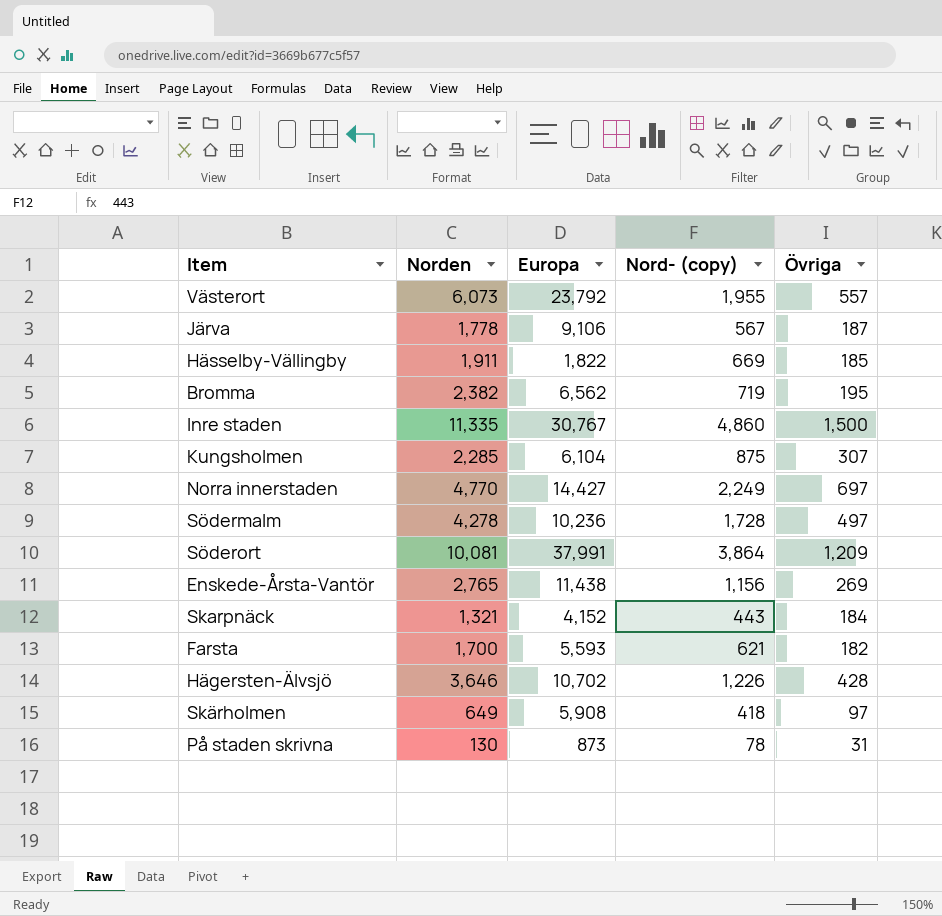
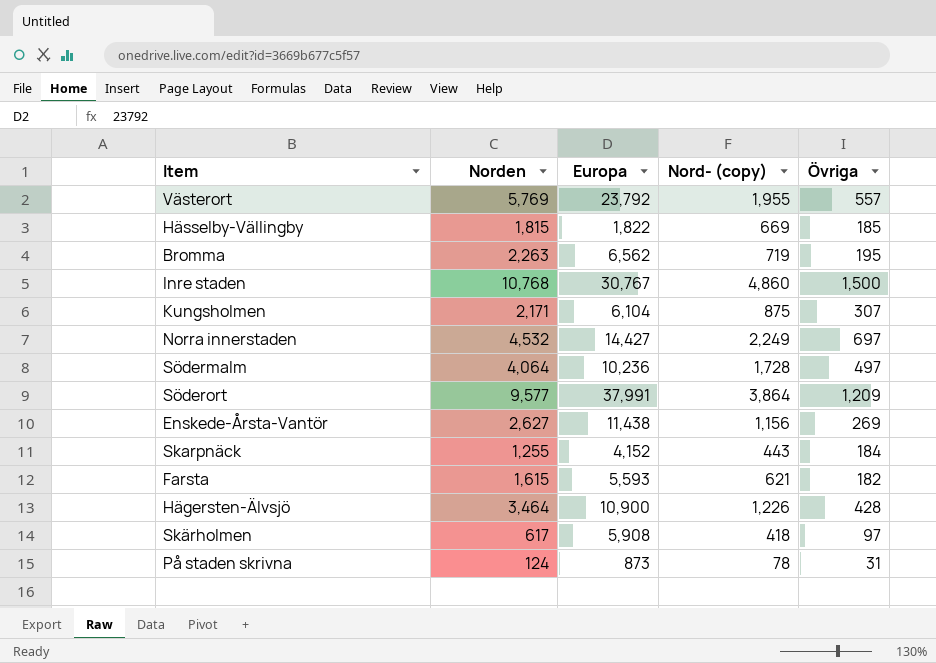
row Järva: 1,778 | 9,106 | 567 | 187 -> none
Västerort | Norden: 6,073 -> 5,769
Hässelby-Vällingby | Norden: 1,911 -> 1,815
Bromma | Norden: 2,382 -> 2,263
Inre staden | Norden: 11,335 -> 10,768
Kungsholmen | Norden: 2,285 -> 2,171
Norra innerstaden | Norden: 4,770 -> 4,532
Södermalm | Norden: 4,278 -> 4,064
Söderort | Norden: 10,081 -> 9,577
Enskede-Årsta-Vantör | Norden: 2,765 -> 2,627
Skarpnäck | Norden: 1,321 -> 1,255
Farsta | Norden: 1,700 -> 1,615
Hägersten-Älvsjö | Norden: 3,646 -> 3,464
Hägersten-Älvsjö | Europa: 10,702 -> 10,900
Skärholmen | Norden: 649 -> 617
På staden skrivna | Norden: 130 -> 124

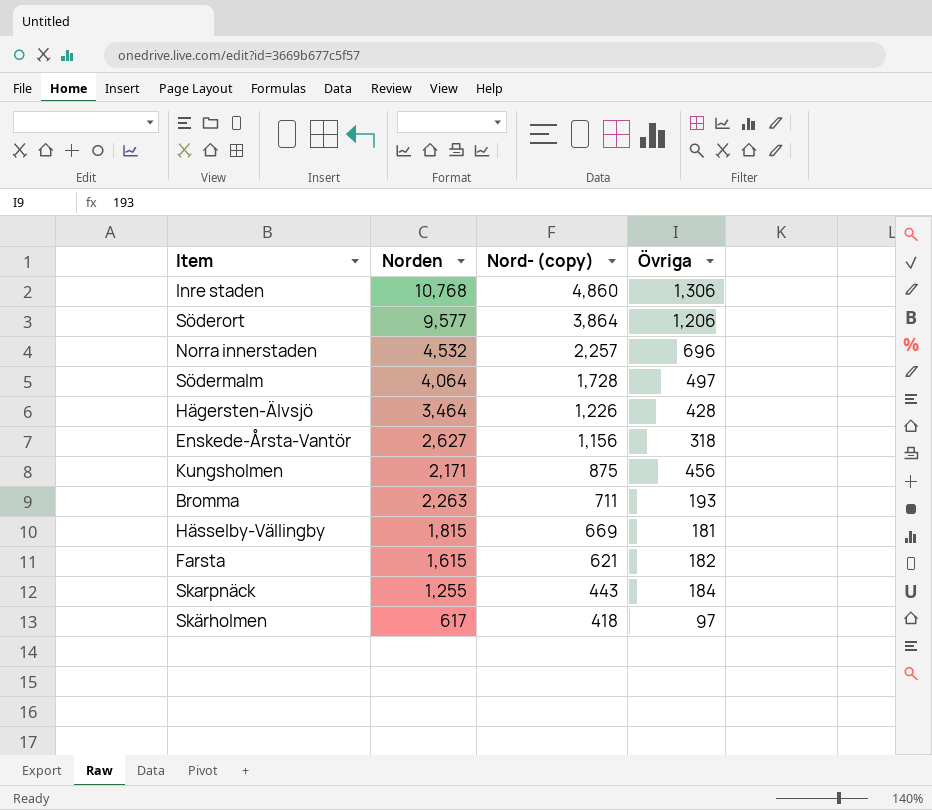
row order: none -> Nord- (copy) descending
column Europa | position: 3 -> none
row Västerort: 5,769 | 23,792 | 1,955 | 557 -> none
row På staden skrivna: 124 | 873 | 78 | 31 -> none
Inre staden | Övriga: 1,500 -> 1,306
Söderort | Övriga: 1,209 -> 1,206
Norra innerstaden | Nord- (copy): 2,249 -> 2,257
Norra innerstaden | Övriga: 697 -> 696
Enskede-Årsta-Vantör | Övriga: 269 -> 318
Kungsholmen | Övriga: 307 -> 456
Bromma | Nord- (copy): 719 -> 711
Bromma | Övriga: 195 -> 193
Hässelby-Vällingby | Övriga: 185 -> 181

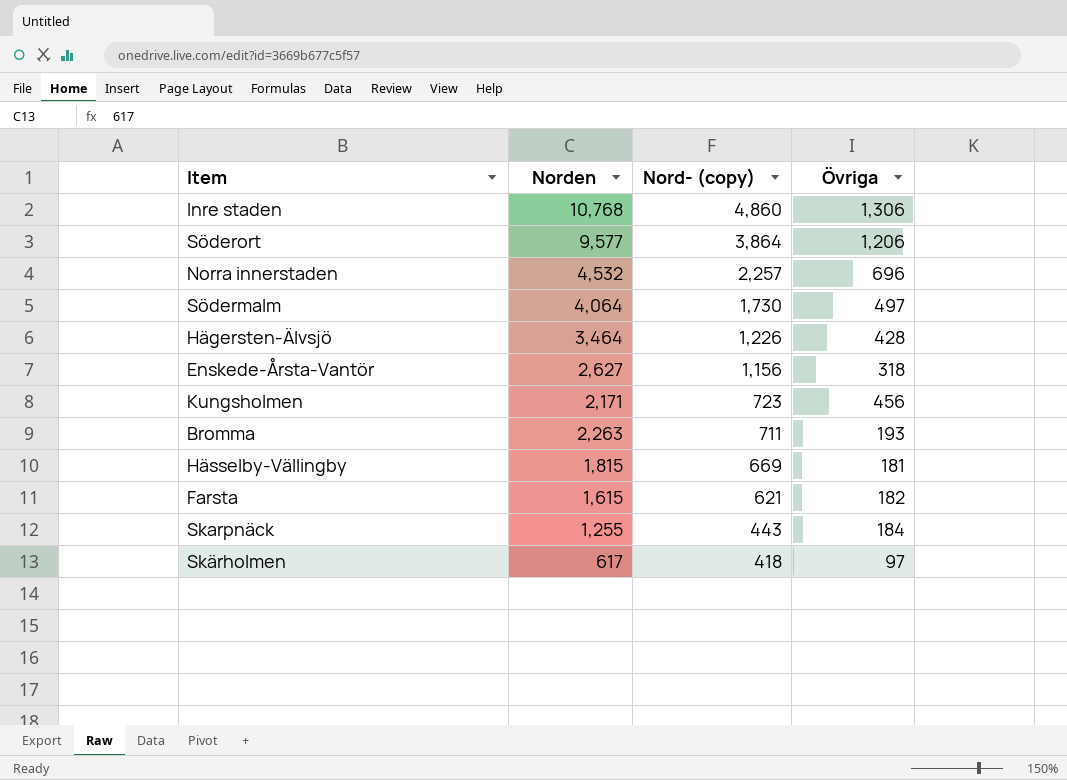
Södermalm | Nord- (copy): 1,728 -> 1,730
Kungsholmen | Nord- (copy): 875 -> 723

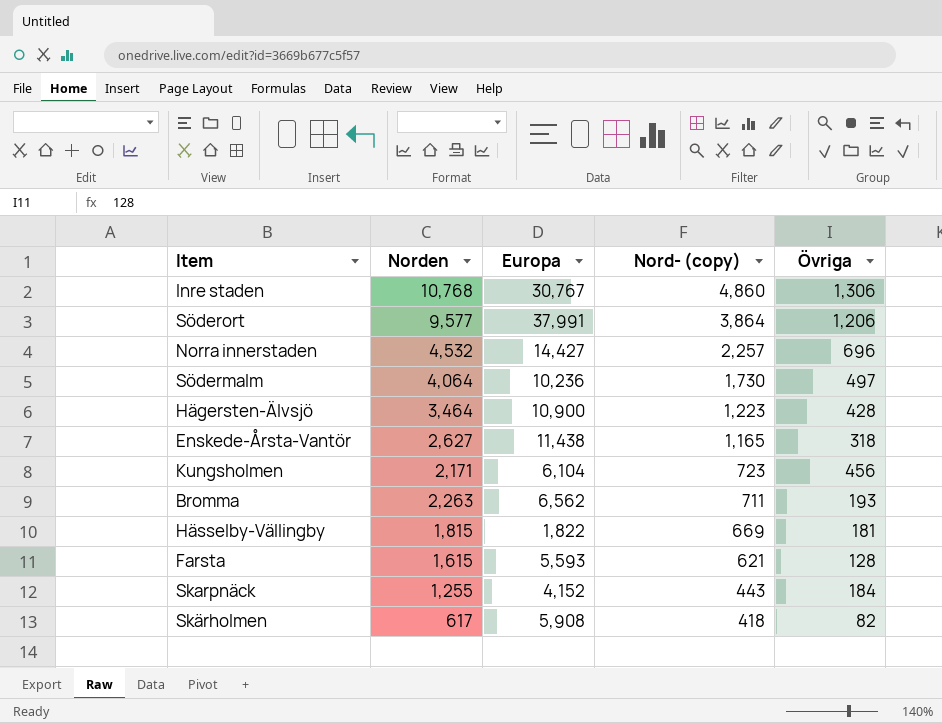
column Europa | position: none -> 3
Hägersten-Älvsjö | Nord- (copy): 1,226 -> 1,223
Enskede-Årsta-Vantör | Nord- (copy): 1,156 -> 1,165
Farsta | Övriga: 182 -> 128
Skärholmen | Övriga: 97 -> 82

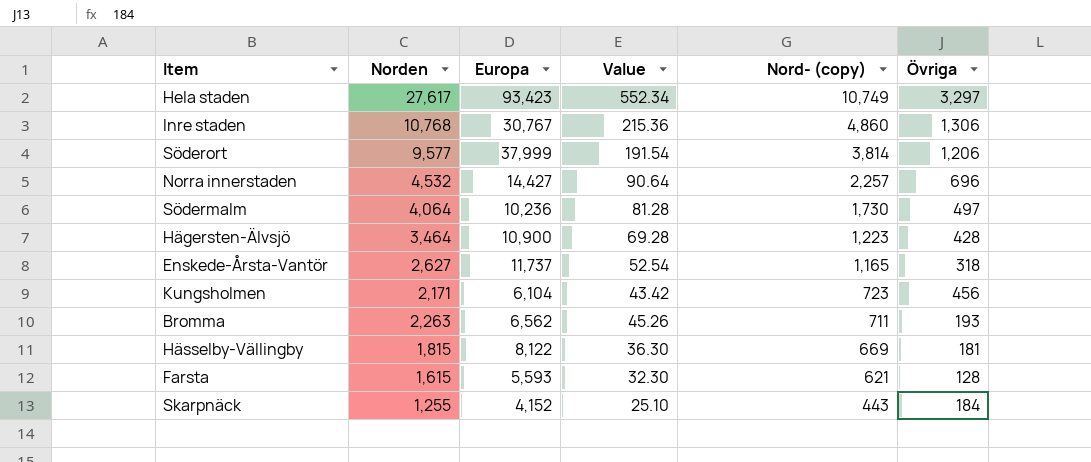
column Value | formula: none -> [Norden] * 0.02
row Skärholmen: 617 | 5,908 | 418 | 82 -> none
row Hela staden: none -> 27,617 | 93,423 | 552.34 | 10,749 | 3,297
Söderort | Europa: 37,991 -> 37,999
Söderort | Nord- (copy): 3,864 -> 3,814
Enskede-Årsta-Vantör | Europa: 11,438 -> 11,737
Hässelby-Vällingby | Europa: 1,822 -> 8,122

